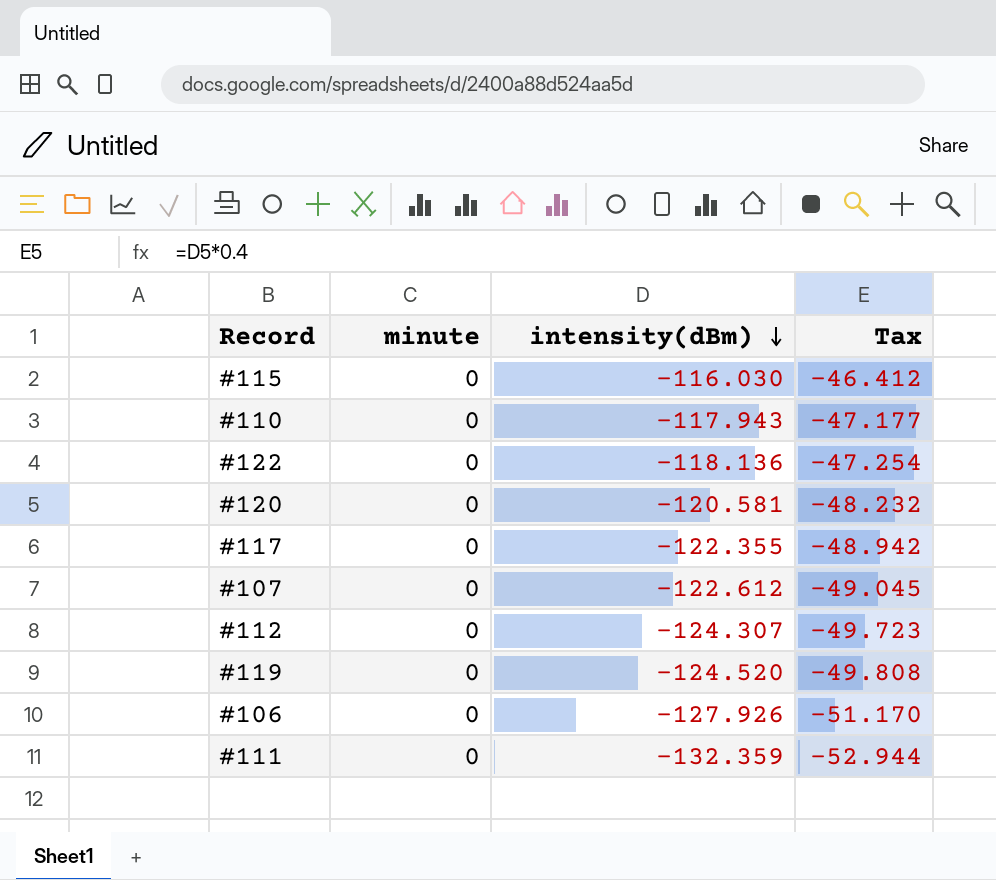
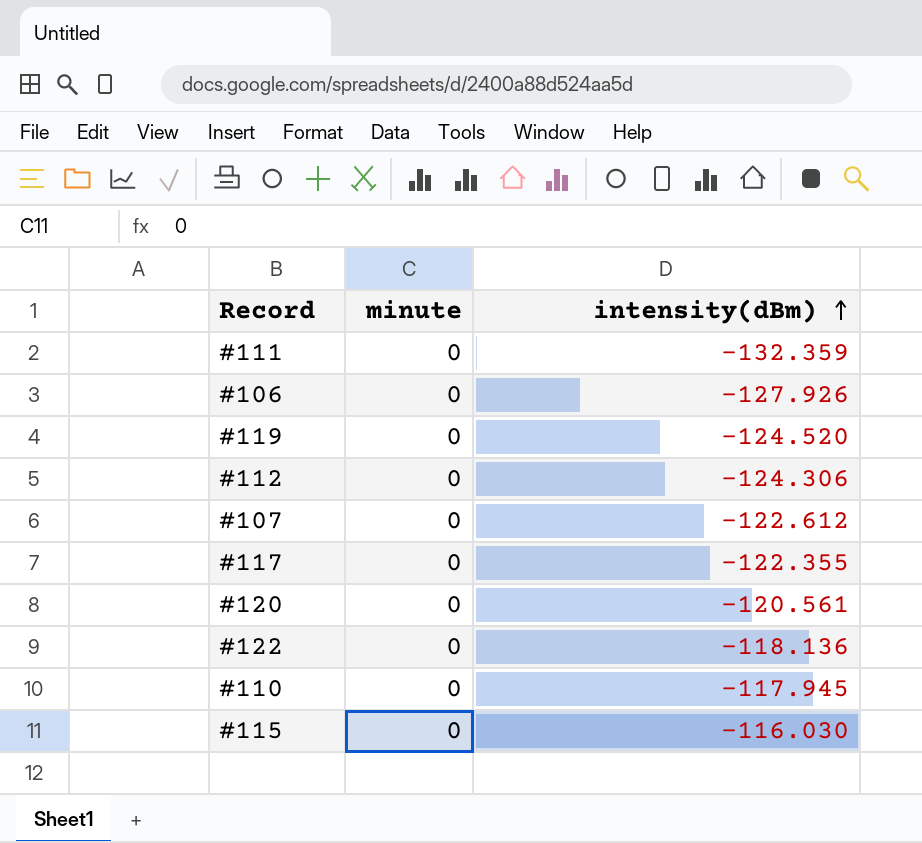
row order: intensity(dBm) descending -> intensity(dBm) ascending
column Tax | formula: [intensity(dBm)] * 0.4 -> none
#112 | intensity(dBm): -124.307 -> -124.306
#120 | intensity(dBm): -120.581 -> -120.561
#110 | intensity(dBm): -117.943 -> -117.945

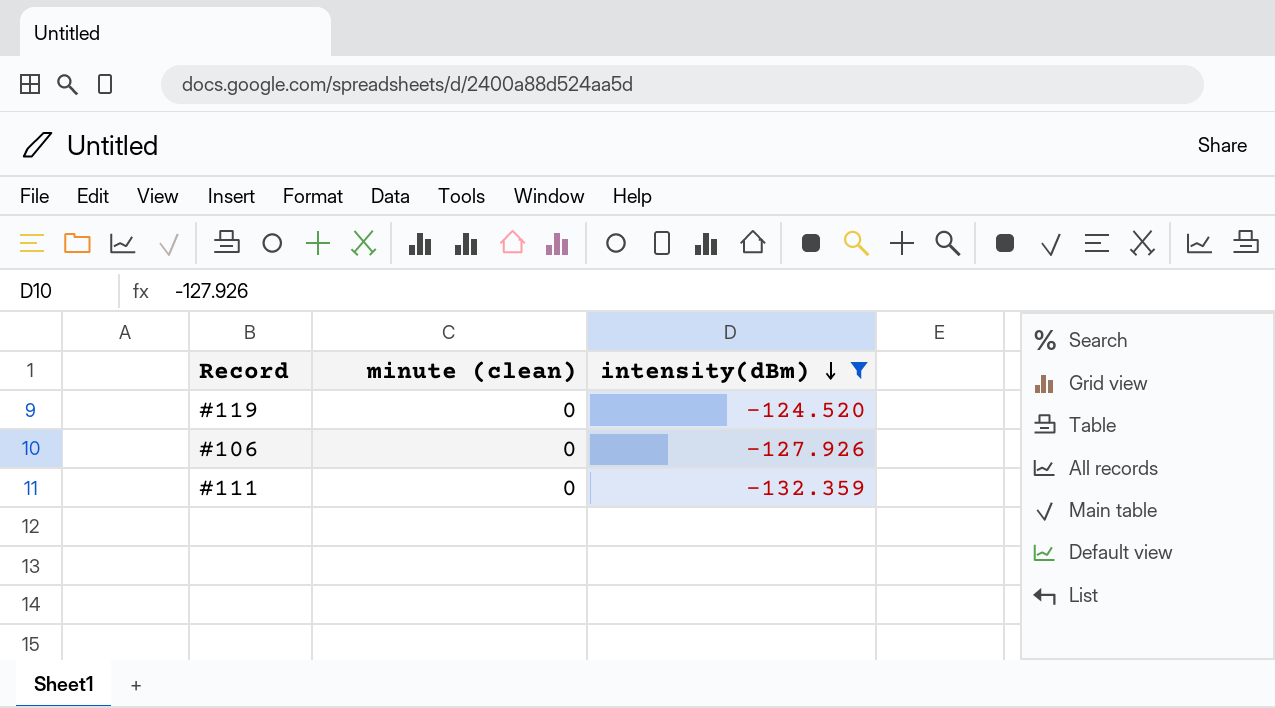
filter: none -> intensity(dBm) <= -124.520
row order: intensity(dBm) ascending -> intensity(dBm) descending
column name: minute -> minute (clean)

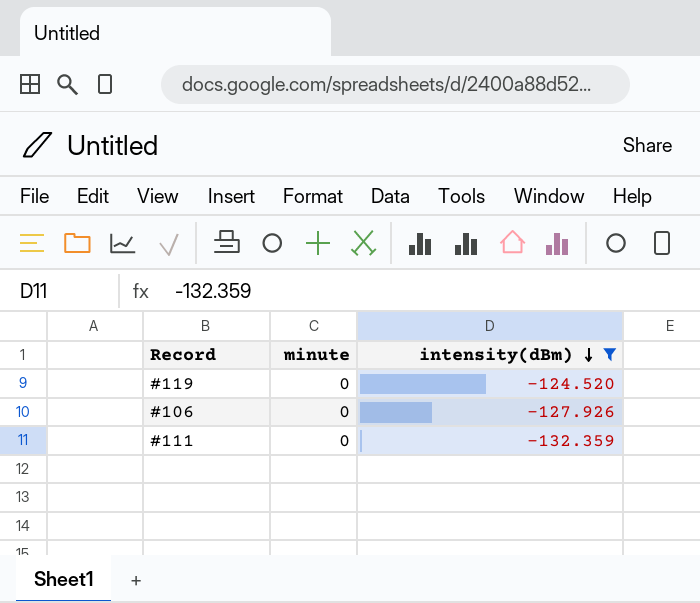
column name: minute (clean) -> minute

